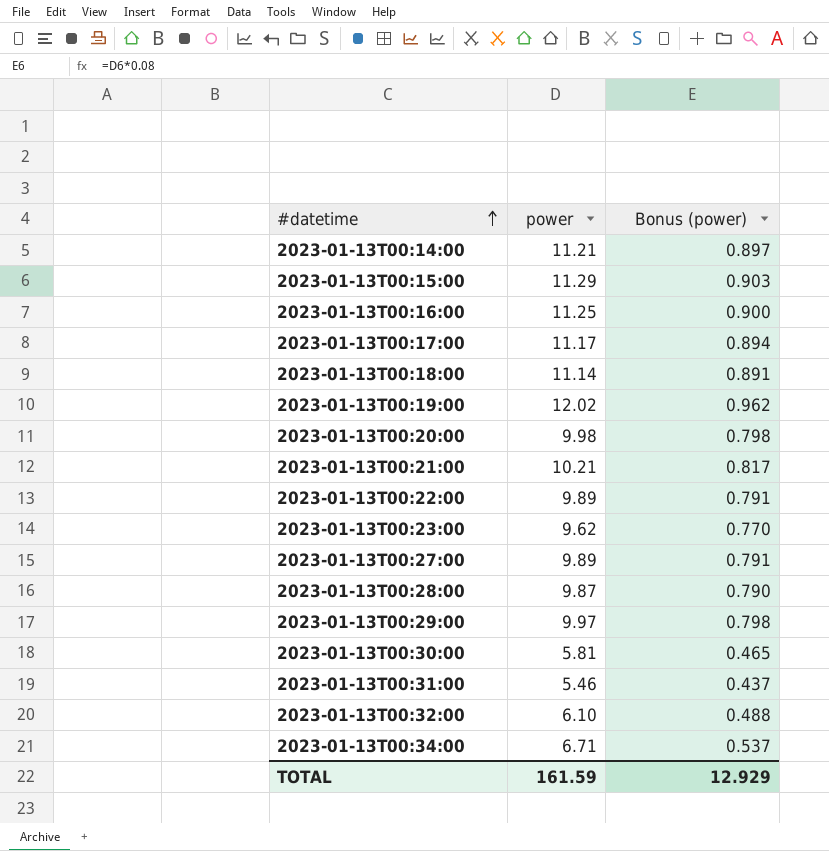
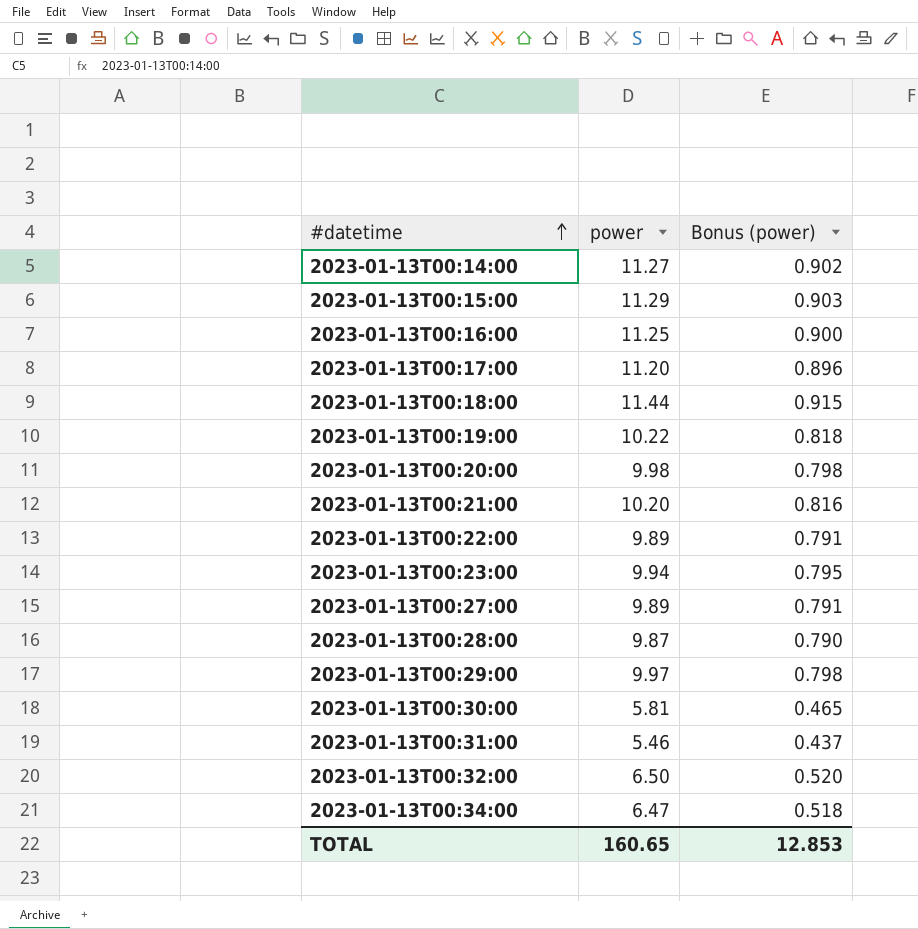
2023-01-13T00:14:00 | power: 11.21 -> 11.27
2023-01-13T00:14:00 | Bonus (power): 0.897 -> 0.902
2023-01-13T00:17:00 | power: 11.17 -> 11.20
2023-01-13T00:17:00 | Bonus (power): 0.894 -> 0.896
2023-01-13T00:18:00 | power: 11.14 -> 11.44
2023-01-13T00:18:00 | Bonus (power): 0.891 -> 0.915
2023-01-13T00:19:00 | power: 12.02 -> 10.22
2023-01-13T00:19:00 | Bonus (power): 0.962 -> 0.818
2023-01-13T00:21:00 | power: 10.21 -> 10.20
2023-01-13T00:21:00 | Bonus (power): 0.817 -> 0.816
2023-01-13T00:23:00 | power: 9.62 -> 9.94
2023-01-13T00:23:00 | Bonus (power): 0.770 -> 0.795
2023-01-13T00:32:00 | power: 6.10 -> 6.50
2023-01-13T00:32:00 | Bonus (power): 0.488 -> 0.520
2023-01-13T00:34:00 | power: 6.71 -> 6.47
2023-01-13T00:34:00 | Bonus (power): 0.537 -> 0.518
TOTAL | power: 161.59 -> 160.65
TOTAL | Bonus (power): 12.929 -> 12.853

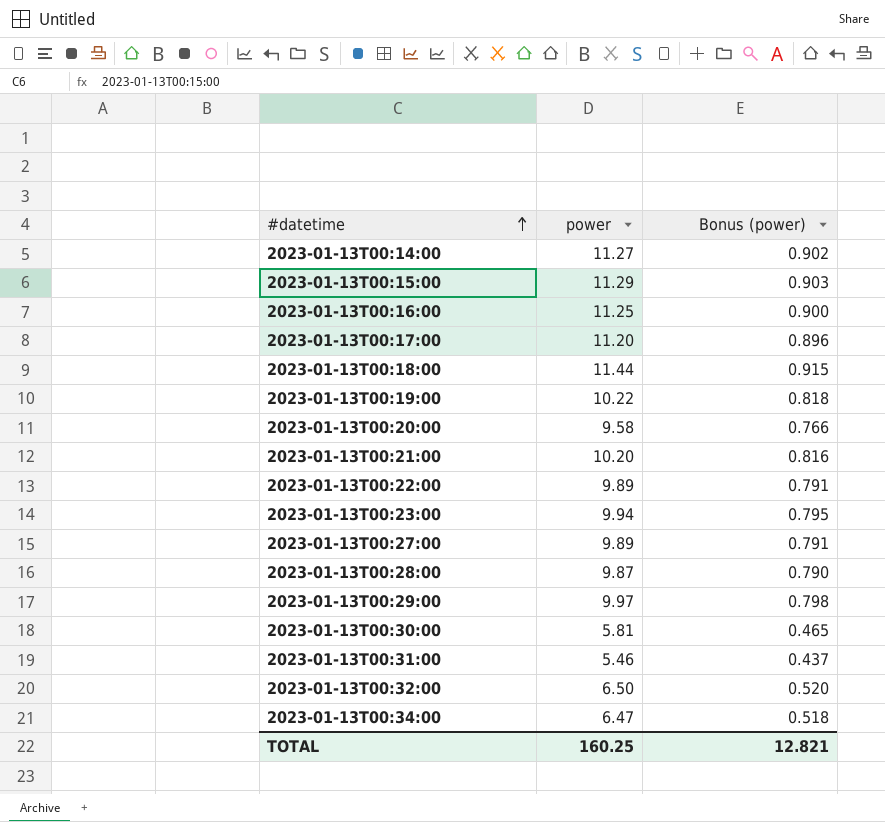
2023-01-13T00:20:00 | power: 9.98 -> 9.58
2023-01-13T00:20:00 | Bonus (power): 0.798 -> 0.766
TOTAL | power: 160.65 -> 160.25
TOTAL | Bonus (power): 12.853 -> 12.821

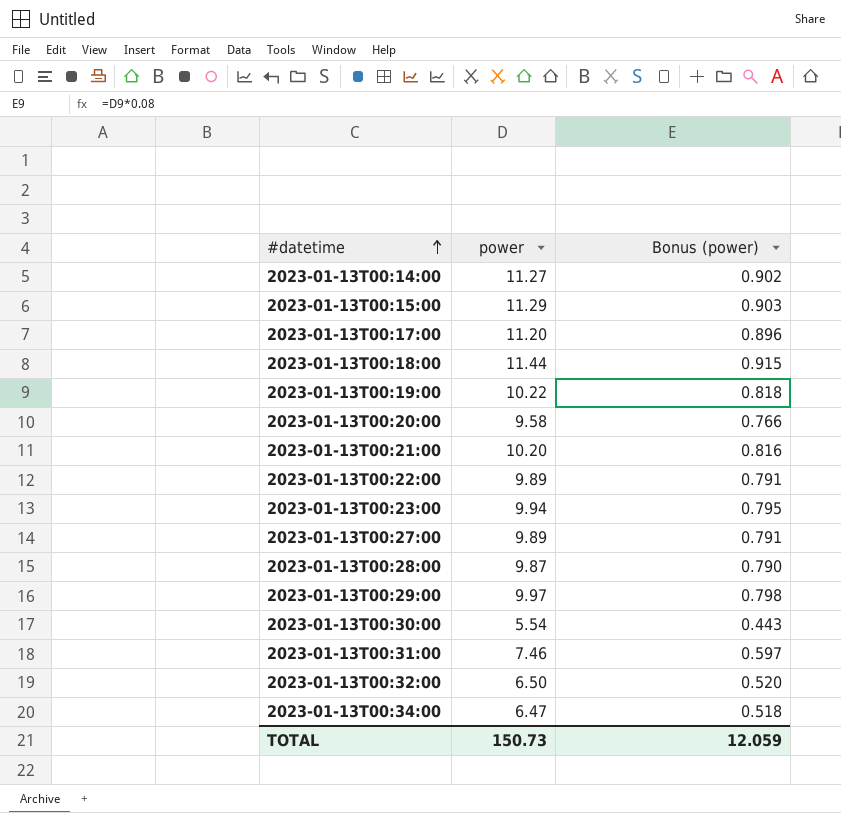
row 2023-01-13T00:16:00: 11.25 | 0.900 -> none
2023-01-13T00:30:00 | power: 5.81 -> 5.54
2023-01-13T00:30:00 | Bonus (power): 0.465 -> 0.443
2023-01-13T00:31:00 | power: 5.46 -> 7.46
2023-01-13T00:31:00 | Bonus (power): 0.437 -> 0.597
TOTAL | power: 160.25 -> 150.73
TOTAL | Bonus (power): 12.821 -> 12.059

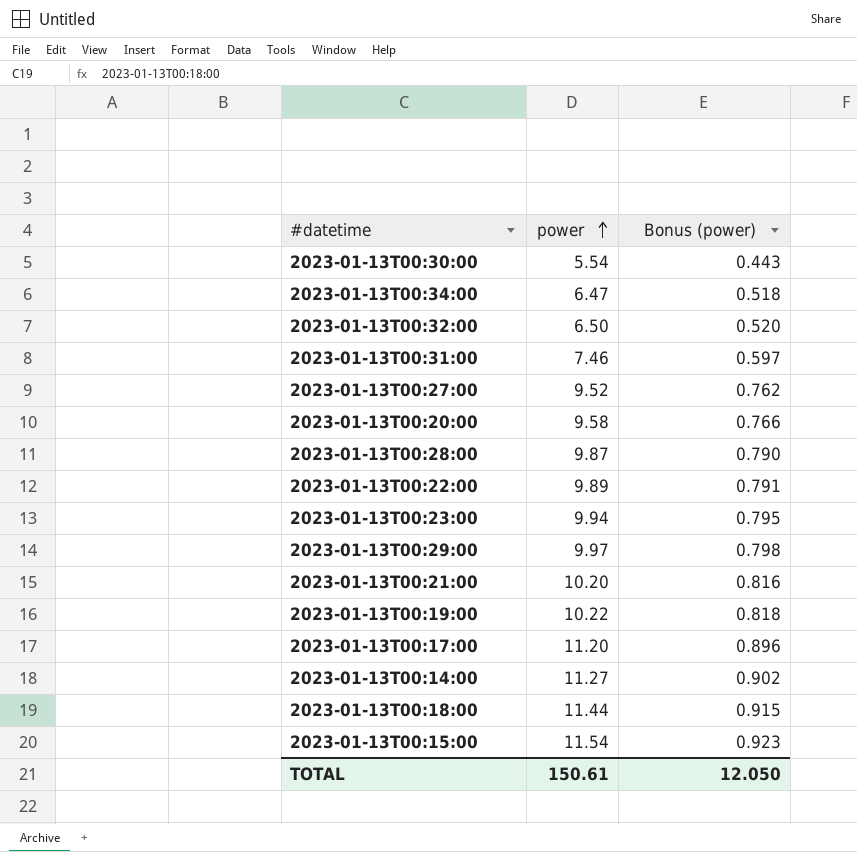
row order: #datetime ascending -> power ascending
2023-01-13T00:27:00 | power: 9.89 -> 9.52
2023-01-13T00:27:00 | Bonus (power): 0.791 -> 0.762
2023-01-13T00:15:00 | power: 11.29 -> 11.54
2023-01-13T00:15:00 | Bonus (power): 0.903 -> 0.923
TOTAL | power: 150.73 -> 150.61
TOTAL | Bonus (power): 12.059 -> 12.050

